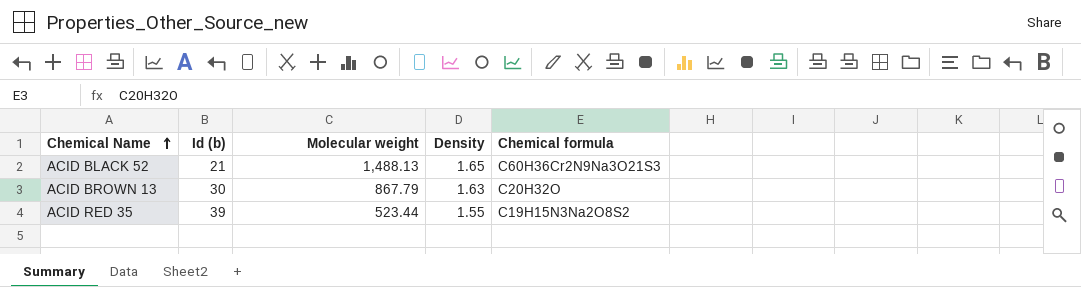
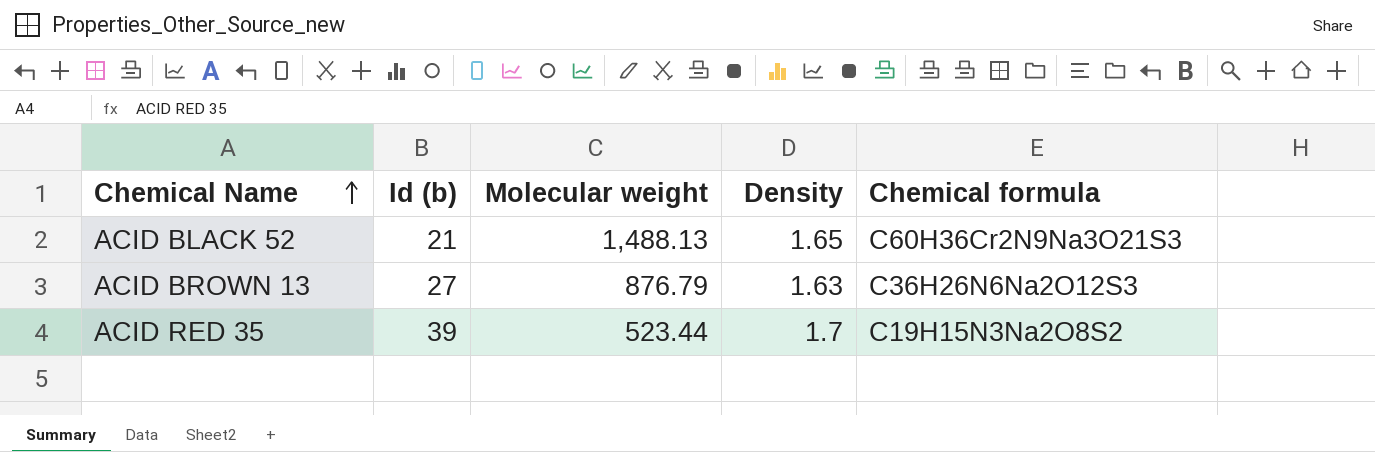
ACID BROWN 13 | Id (b): 30 -> 27
ACID BROWN 13 | Molecular weight: 867.79 -> 876.79
ACID BROWN 13 | Chemical formula: C20H32O -> C36H26N6Na2O12S3
ACID RED 35 | Density: 1.55 -> 1.7

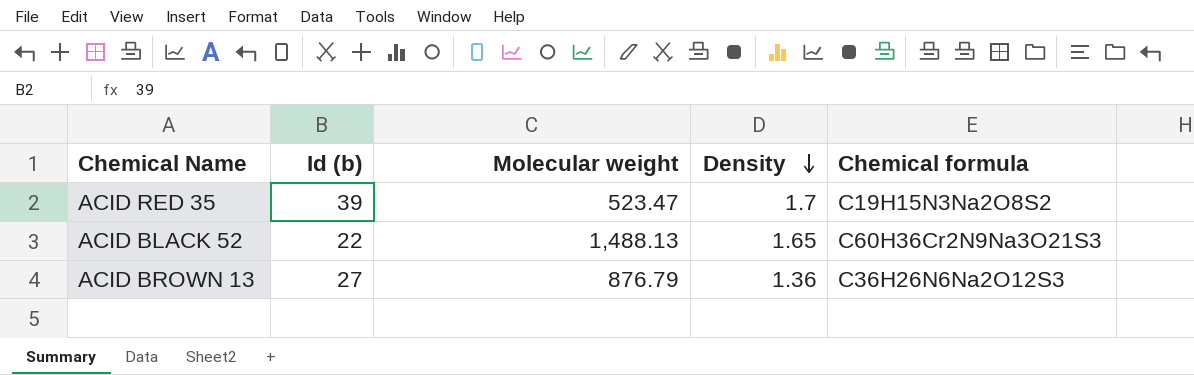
row order: Chemical Name ascending -> Density descending
ACID RED 35 | Molecular weight: 523.44 -> 523.47
ACID BLACK 52 | Id (b): 21 -> 22
ACID BROWN 13 | Density: 1.63 -> 1.36

